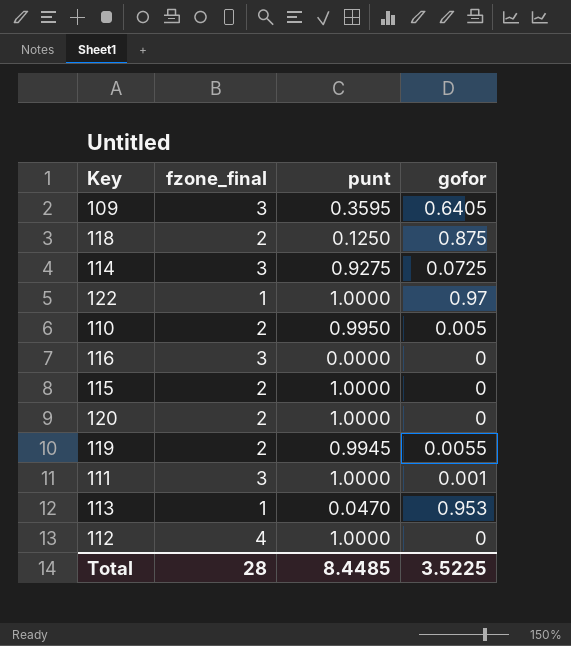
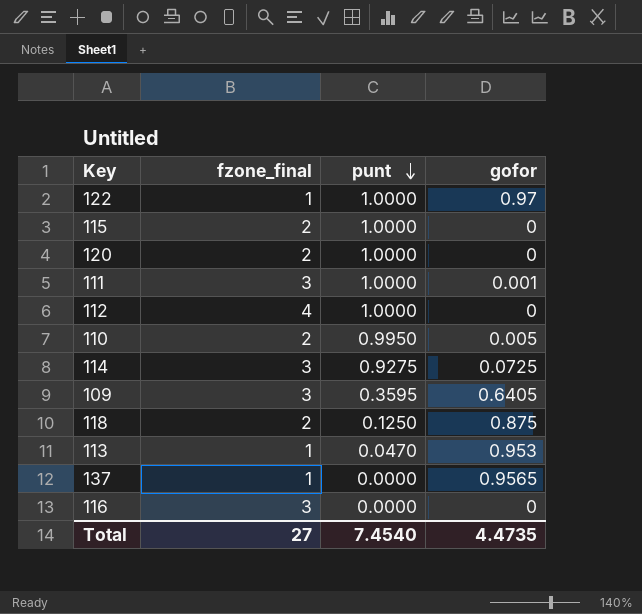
row order: none -> punt descending
row 119: 2 | 0.9945 | 0.0055 -> none
row 137: none -> 1 | 0.0000 | 0.9565
Total | fzone_final: 28 -> 27
Total | punt: 8.4485 -> 7.4540
Total | gofor: 3.5225 -> 4.4735

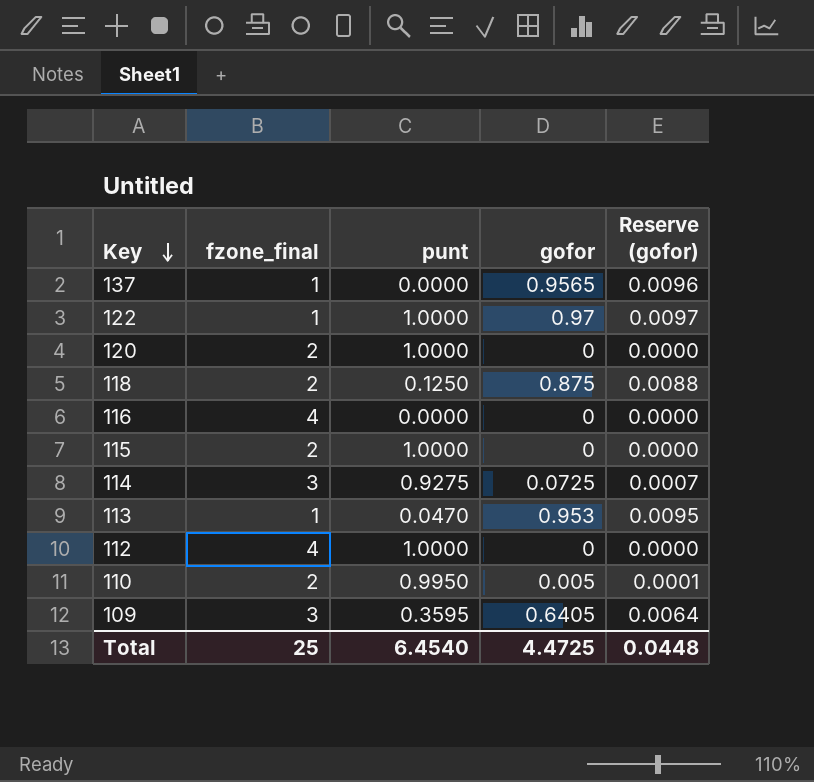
row order: punt descending -> Key descending
column Reserve (gofor) | formula: none -> [gofor] * 0.01
row 111: 3 | 1.0000 | 0.001 -> none
116 | fzone_final: 3 -> 4
Total | fzone_final: 27 -> 25
Total | punt: 7.4540 -> 6.4540
Total | gofor: 4.4735 -> 4.4725

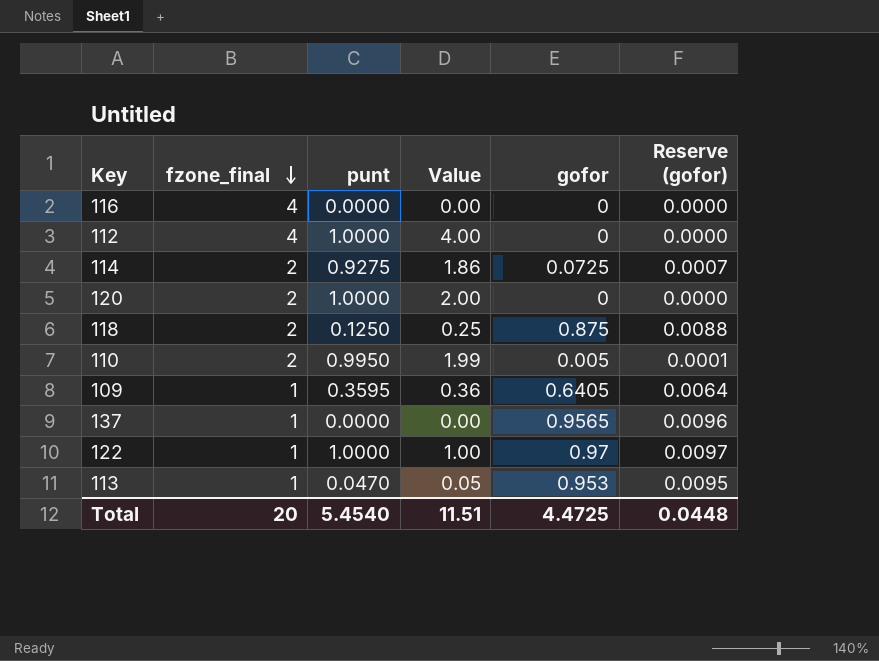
row order: Key descending -> fzone_final descending
column Value | formula: none -> [fzone_final] * [punt]
row 115: 2 | 1.0000 | 0 | 0.0000 -> none
114 | fzone_final: 3 -> 2
109 | fzone_final: 3 -> 1
Total | fzone_final: 25 -> 20
Total | punt: 6.4540 -> 5.4540

